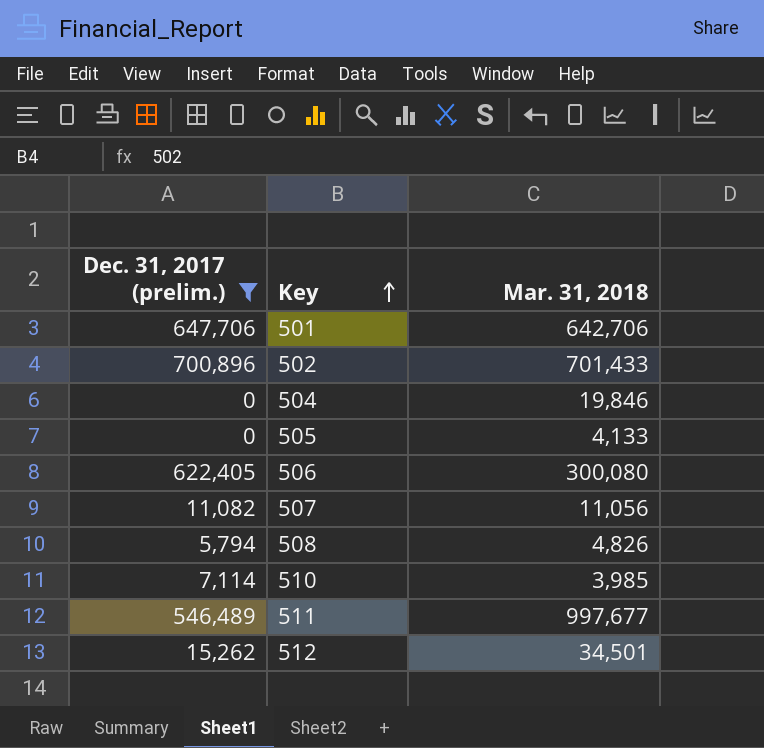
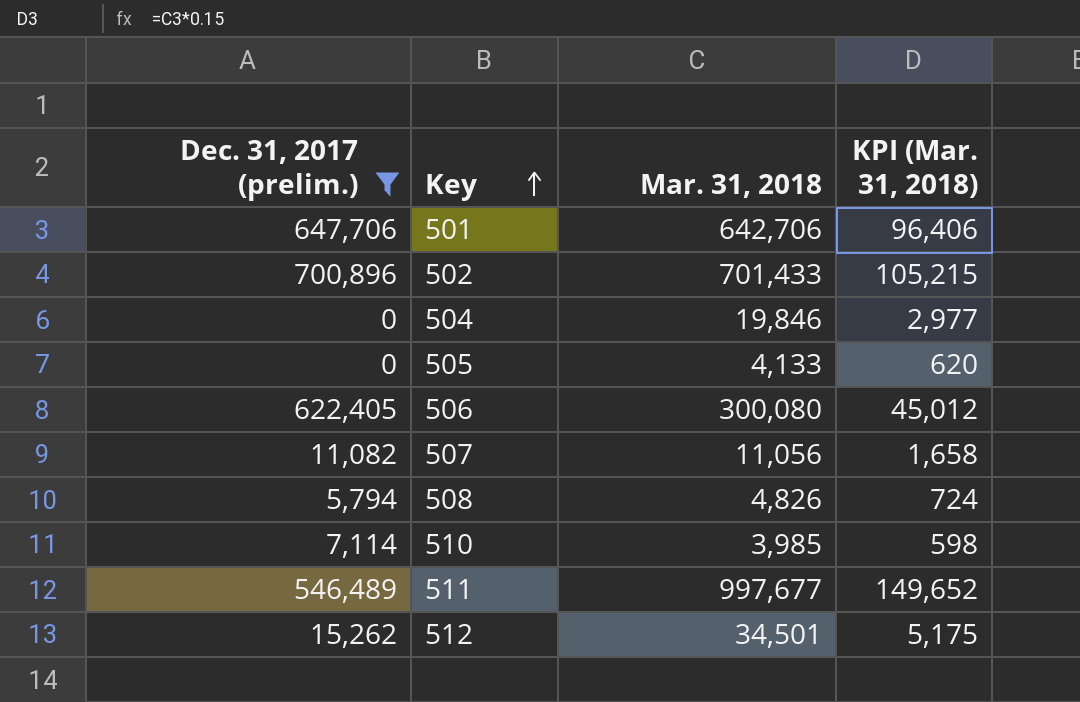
column KPI (Mar. 31, 2018) | formula: none -> [Mar. 31, 2018] * 0.15

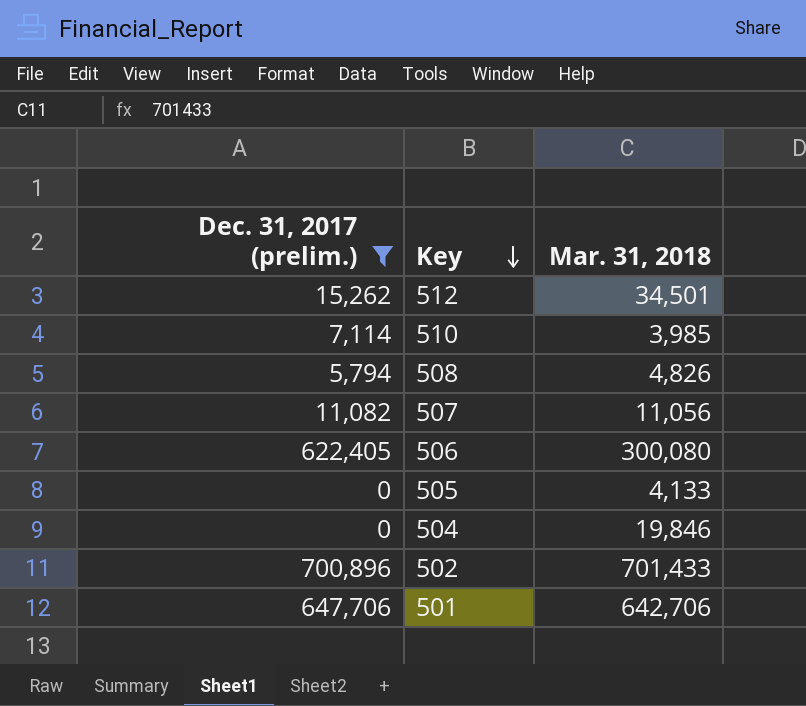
row order: Key ascending -> Key descending
column KPI (Mar. 31, 2018) | formula: [Mar. 31, 2018] * 0.15 -> none
row 511: 546,489 | 997,677 | 149,652 -> none

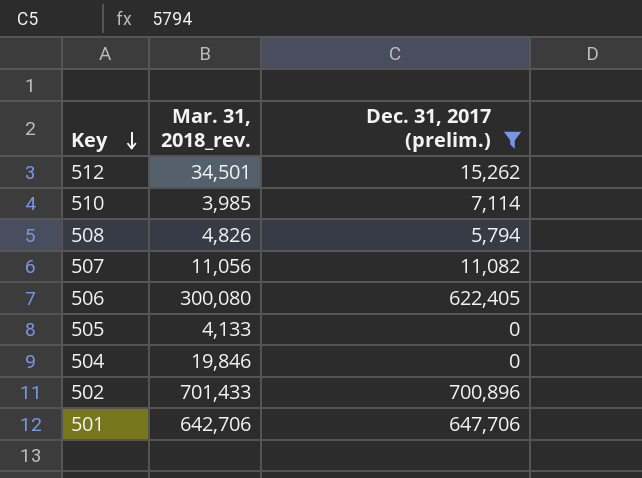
column name: Mar. 31, 2018 -> Mar. 31, 2018_rev.
column Dec. 31, 2017 (prelim.) | position: 1 -> 3

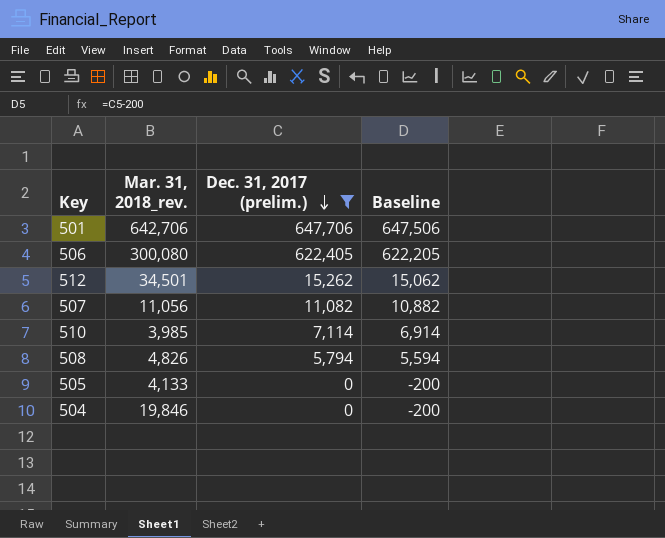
row order: Key descending -> Dec. 31, 2017 (prelim.) descending
column Baseline | formula: none -> [Dec. 31, 2017 (prelim.)] - 200
row 502: 701,433 | 700,896 -> none

